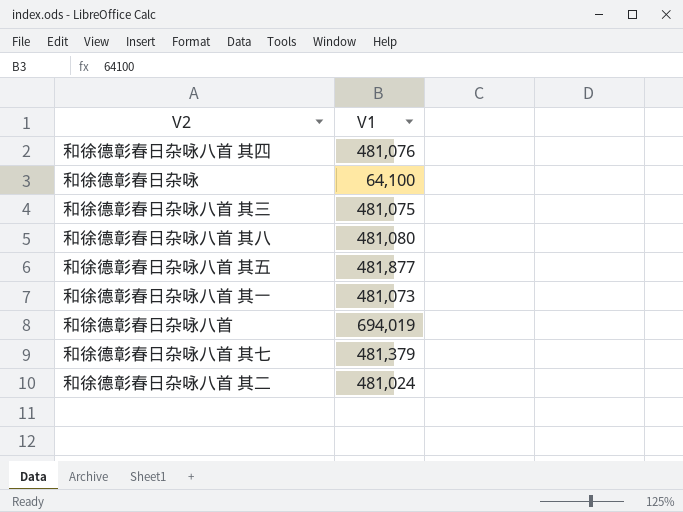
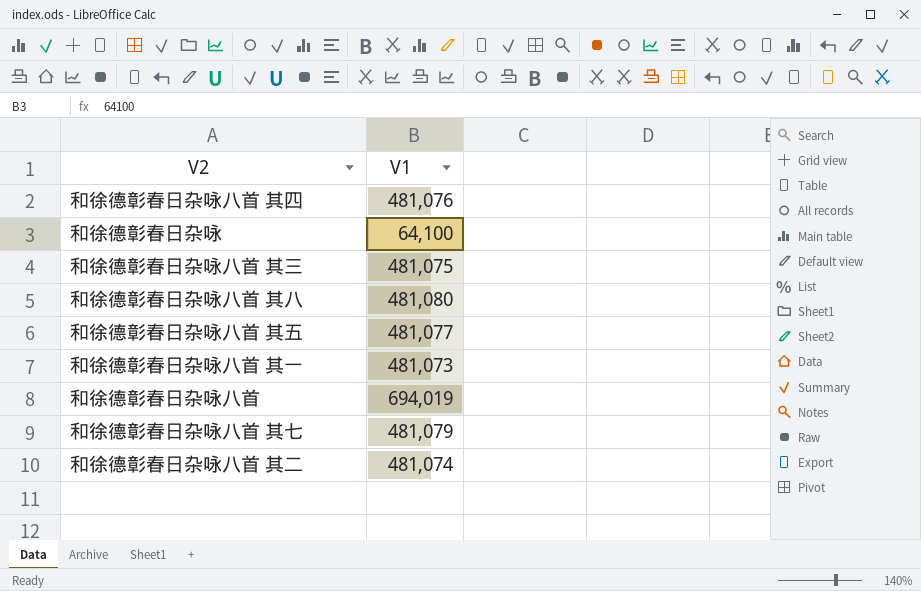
和徐德彰春日杂咏八首 其五 | V1: 481,877 -> 481,077
和徐德彰春日杂咏八首 其七 | V1: 481,379 -> 481,079
和徐德彰春日杂咏八首 其二 | V1: 481,024 -> 481,074

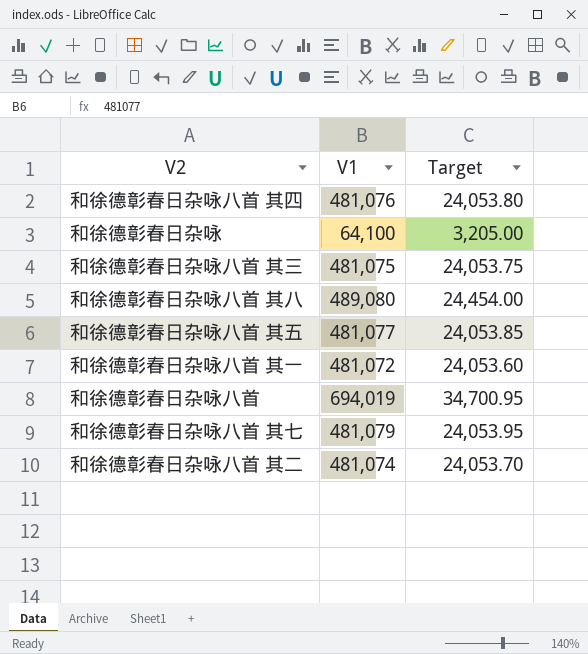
column Target | formula: none -> [V1] * 0.05
和徐德彰春日杂咏八首 其八 | V1: 481,080 -> 489,080
和徐德彰春日杂咏八首 其一 | V1: 481,073 -> 481,072

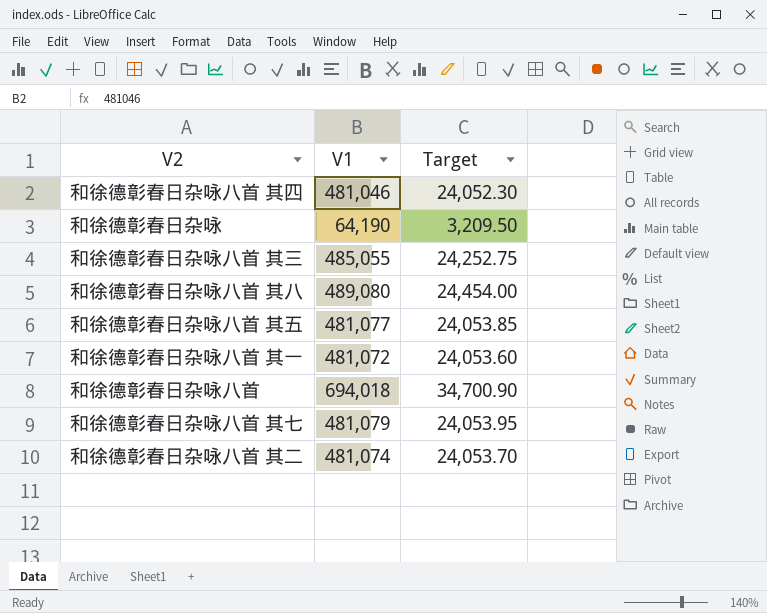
和徐德彰春日杂咏八首 其四 | V1: 481,076 -> 481,046
和徐德彰春日杂咏八首 其四 | Target: 24,053.80 -> 24,052.30
和徐德彰春日杂咏 | V1: 64,100 -> 64,190
和徐德彰春日杂咏 | Target: 3,205.00 -> 3,209.50
和徐德彰春日杂咏八首 其三 | V1: 481,075 -> 485,055
和徐德彰春日杂咏八首 其三 | Target: 24,053.75 -> 24,252.75
和徐德彰春日杂咏八首 | V1: 694,019 -> 694,018
和徐德彰春日杂咏八首 | Target: 34,700.95 -> 34,700.90

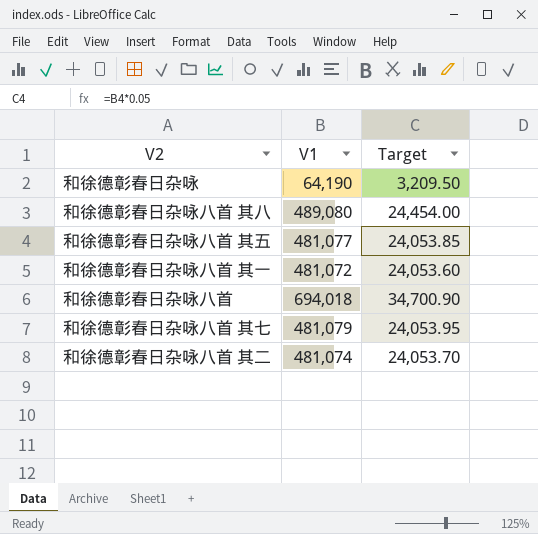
row 和徐德彰春日杂咏八首 其四: 481,046 | 24,052.30 -> none
row 和徐德彰春日杂咏八首 其三: 485,055 | 24,252.75 -> none

